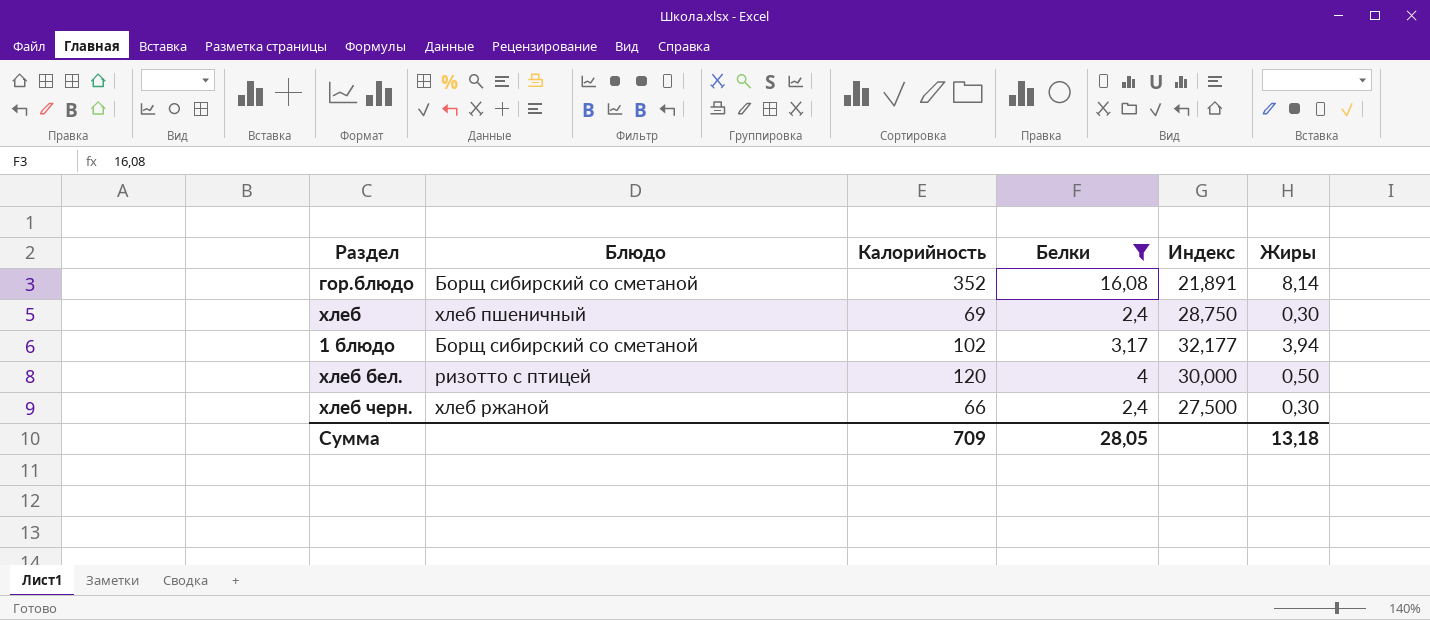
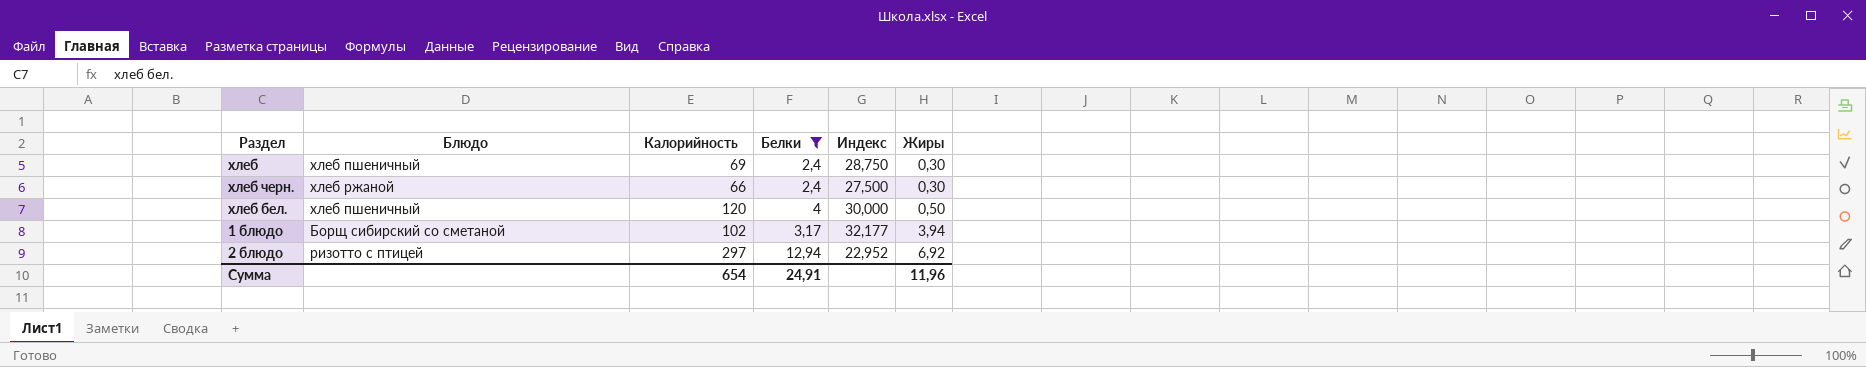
row order: none -> Жиры ascending
row гор.блюдо: Борщ сибирский со сметаной | 352 | 16,08 | 21,891 | 8,14 -> none
хлеб бел. | Блюдо: ризотто с птицей -> хлеб пшеничный
row 2 блюдо: none -> ризотто с птицей | 297 | 12,94 | 22,952 | 6,92
Сумма | Калорийность: 709 -> 654
Сумма | Белки: 28,05 -> 24,91
Сумма | Жиры: 13,18 -> 11,96

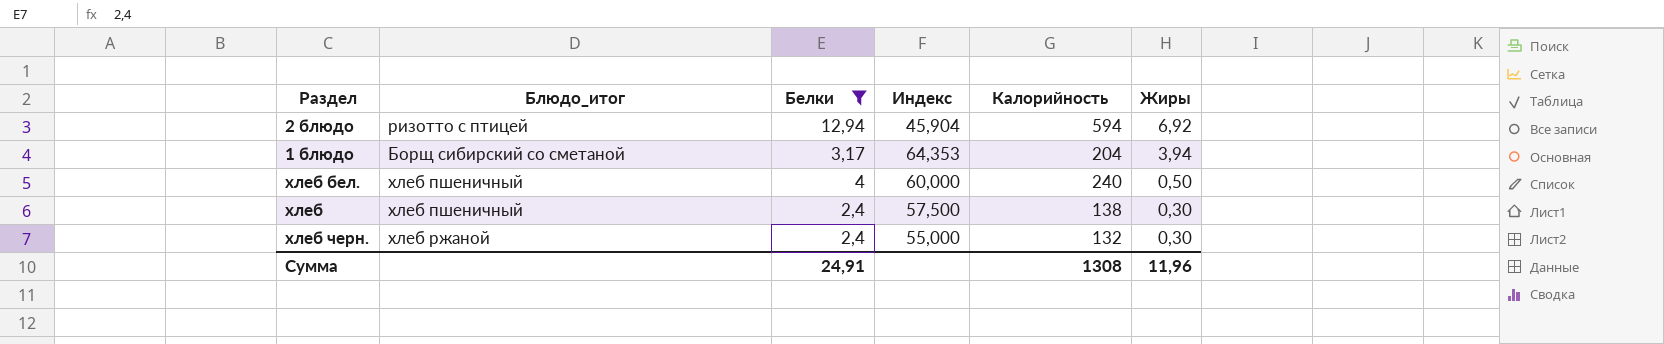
row order: Жиры ascending -> Жиры descending
column name: Блюдо -> Блюдо_итог
column Калорийность | position: 3 -> 5
2 блюдо | Индекс: 22,952 -> 45,904
2 блюдо | Калорийность: 297 -> 594
1 блюдо | Индекс: 32,177 -> 64,353
1 блюдо | Калорийность: 102 -> 204
хлеб бел. | Индекс: 30,000 -> 60,000
хлеб бел. | Калорийность: 120 -> 240
хлеб | Индекс: 28,750 -> 57,500
хлеб | Калорийность: 69 -> 138
хлеб черн. | Индекс: 27,500 -> 55,000
хлеб черн. | Калорийность: 66 -> 132
Сумма | Калорийность: 654 -> 1308

